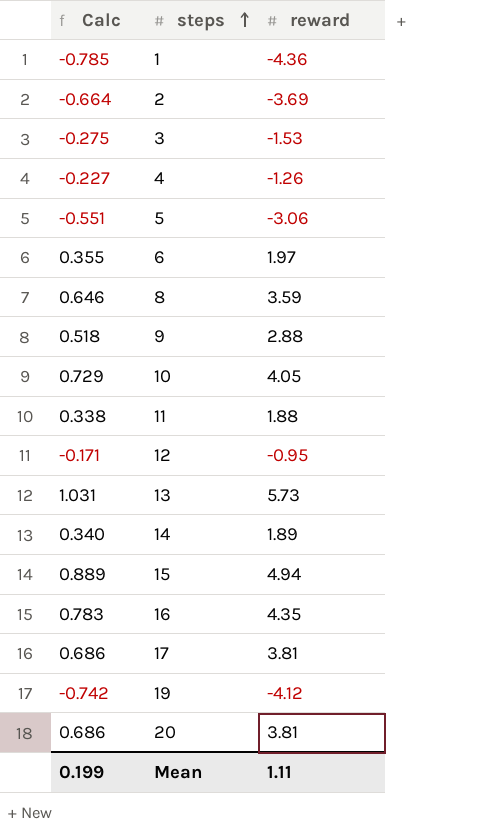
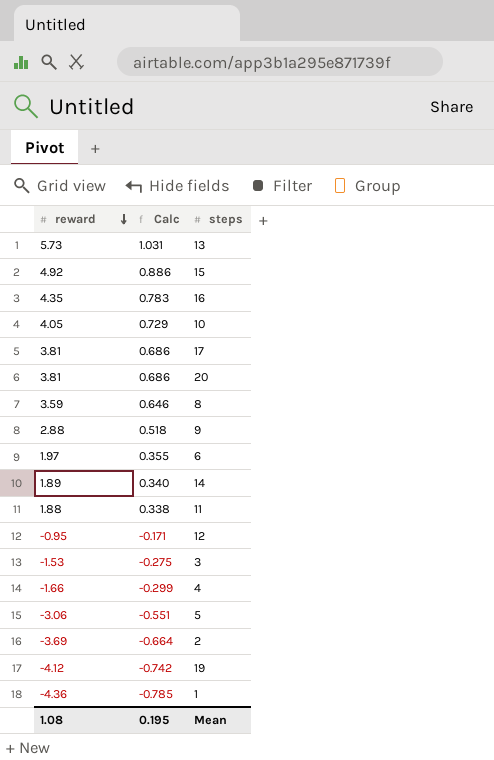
row order: steps ascending -> reward descending
column reward | position: 3 -> 1
15 | reward: 4.94 -> 4.92
15 | Calc: 0.889 -> 0.886
4 | reward: -1.26 -> -1.66
4 | Calc: -0.227 -> -0.299
Mean | reward: 1.11 -> 1.08
Mean | Calc: 0.199 -> 0.195

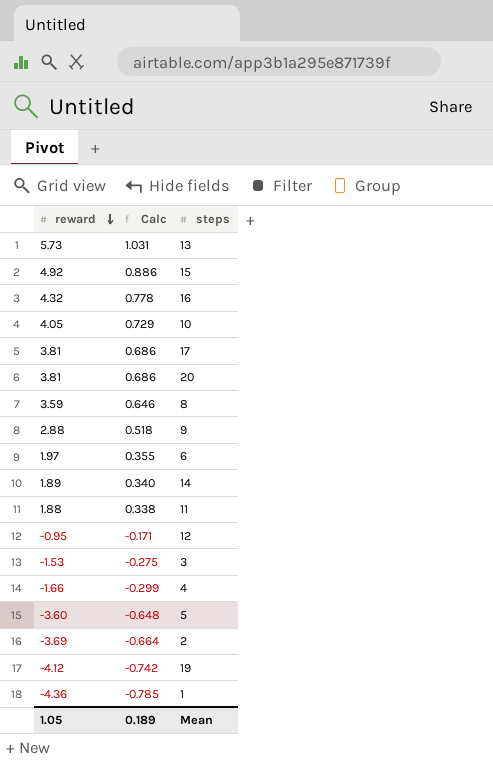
16 | reward: 4.35 -> 4.32
16 | Calc: 0.783 -> 0.778
5 | reward: -3.06 -> -3.60
5 | Calc: -0.551 -> -0.648
Mean | reward: 1.08 -> 1.05
Mean | Calc: 0.195 -> 0.189

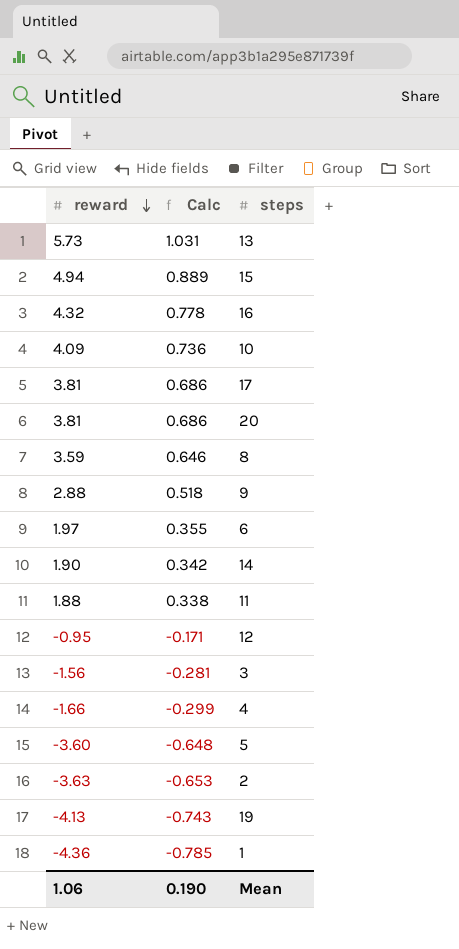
15 | reward: 4.92 -> 4.94
15 | Calc: 0.886 -> 0.889
10 | reward: 4.05 -> 4.09
10 | Calc: 0.729 -> 0.736
14 | reward: 1.89 -> 1.90
14 | Calc: 0.340 -> 0.342
3 | reward: -1.53 -> -1.56
3 | Calc: -0.275 -> -0.281
2 | reward: -3.69 -> -3.63
2 | Calc: -0.664 -> -0.653
19 | reward: -4.12 -> -4.13
19 | Calc: -0.742 -> -0.743
Mean | reward: 1.05 -> 1.06
Mean | Calc: 0.189 -> 0.190

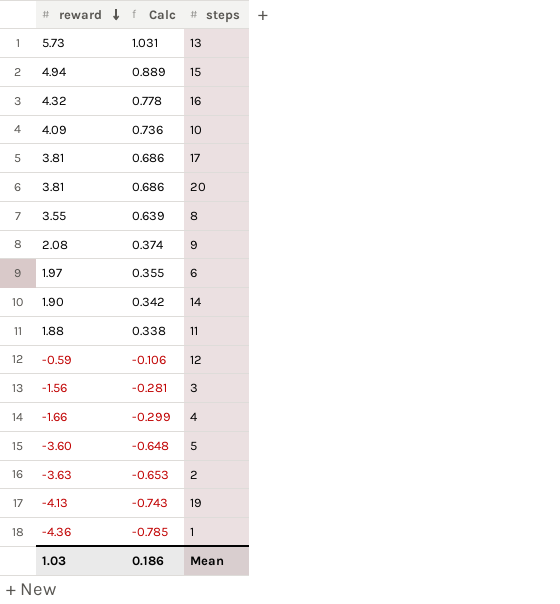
8 | reward: 3.59 -> 3.55
8 | Calc: 0.646 -> 0.639
9 | reward: 2.88 -> 2.08
9 | Calc: 0.518 -> 0.374
12 | reward: -0.95 -> -0.59
12 | Calc: -0.171 -> -0.106
Mean | reward: 1.06 -> 1.03
Mean | Calc: 0.190 -> 0.186

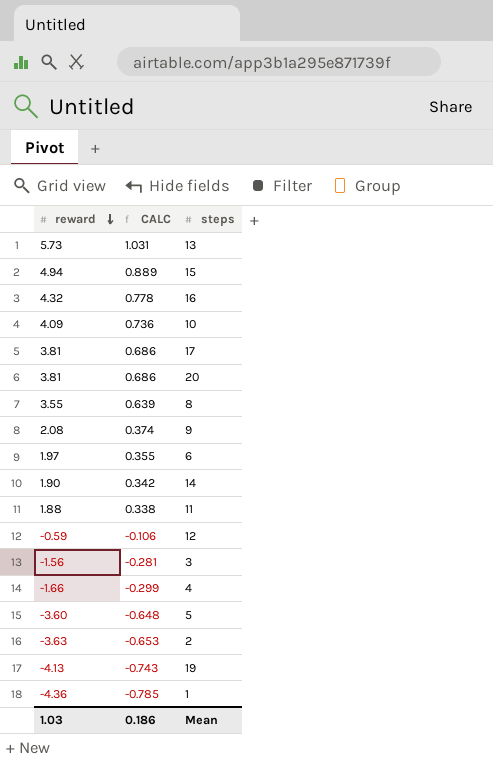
column name: Calc -> CALC

